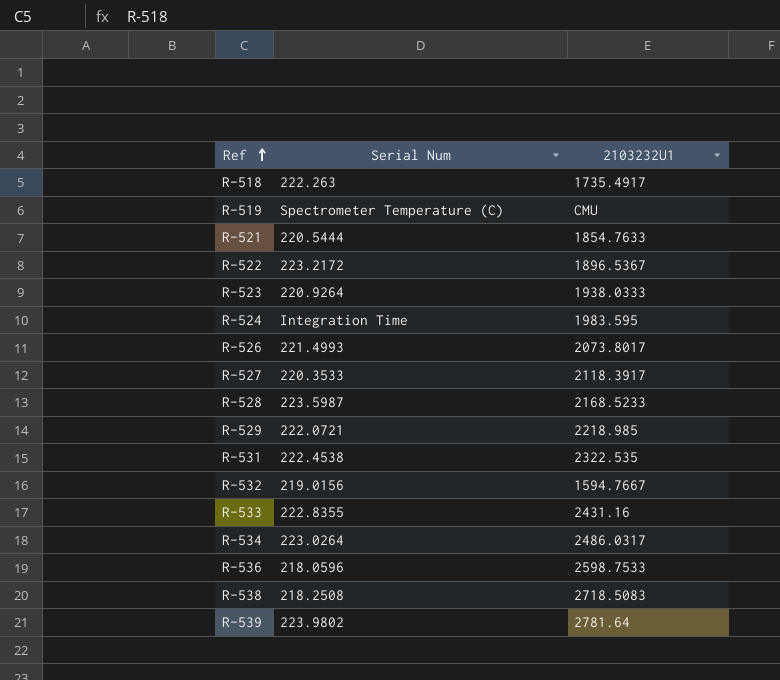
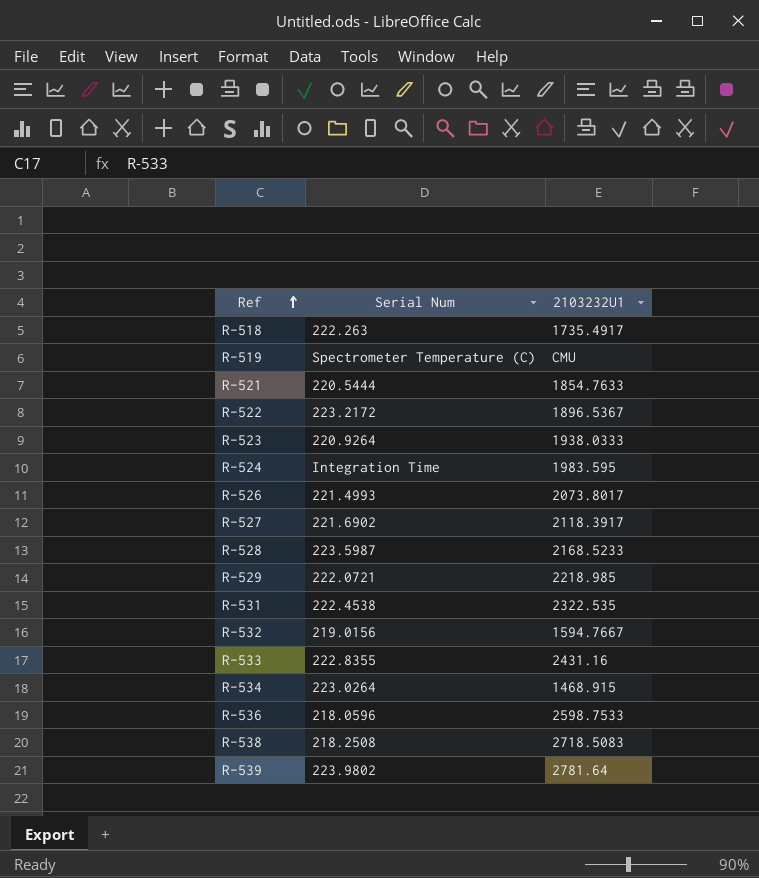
R-527 | Serial Num: 220.3533 -> 221.6902
R-534 | 2103232U1: 2486.0317 -> 1468.915

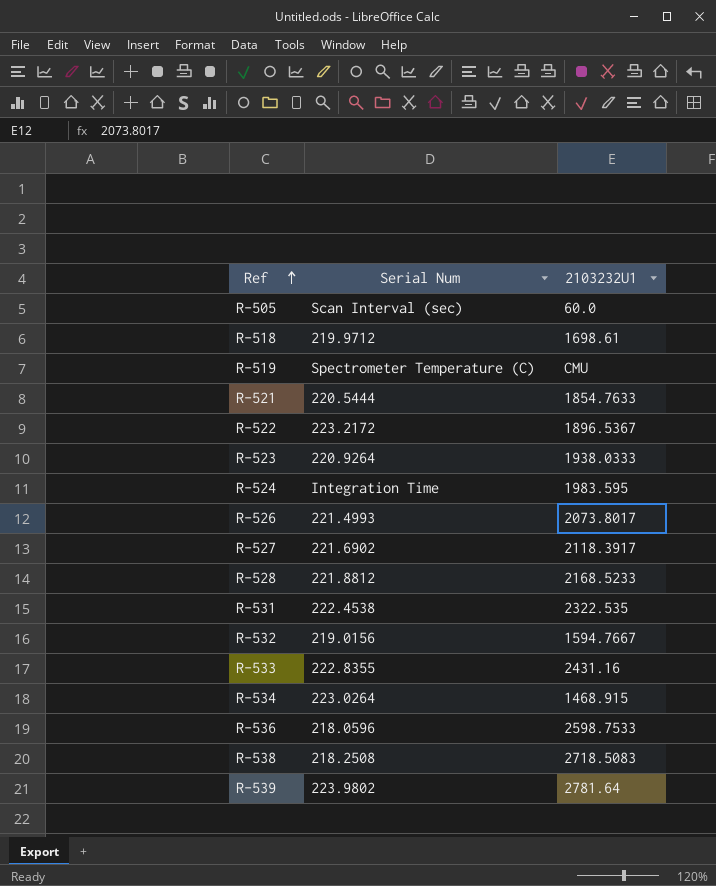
row R-529: 222.0721 | 2218.985 -> none
row R-505: none -> Scan Interval (sec) | 60.0
R-518 | Serial Num: 222.263 -> 219.9712
R-518 | 2103232U1: 1735.4917 -> 1698.61
R-528 | Serial Num: 223.5987 -> 221.8812

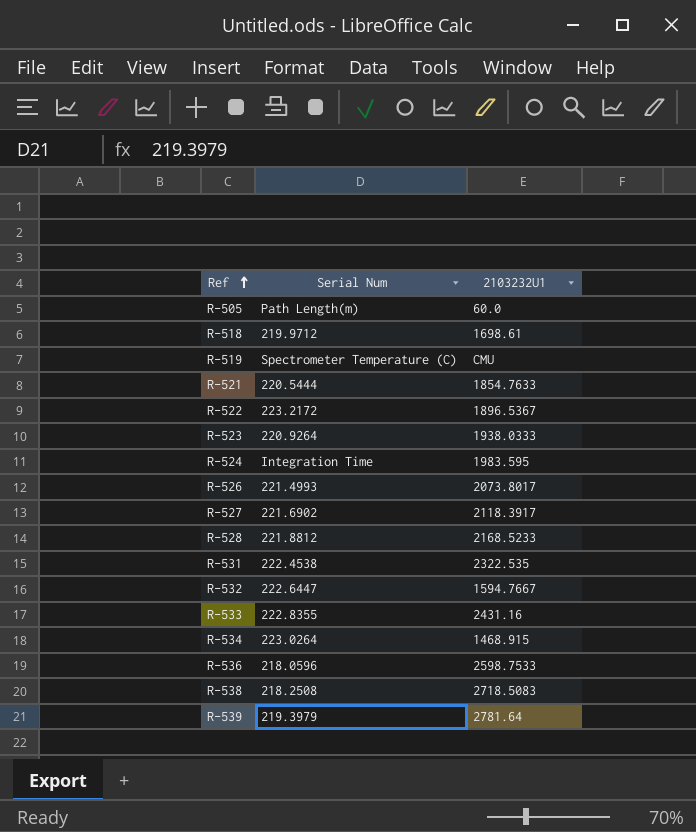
R-505 | Serial Num: Scan Interval (sec) -> Path Length(m)
R-532 | Serial Num: 219.0156 -> 222.6447
R-539 | Serial Num: 223.9802 -> 219.3979

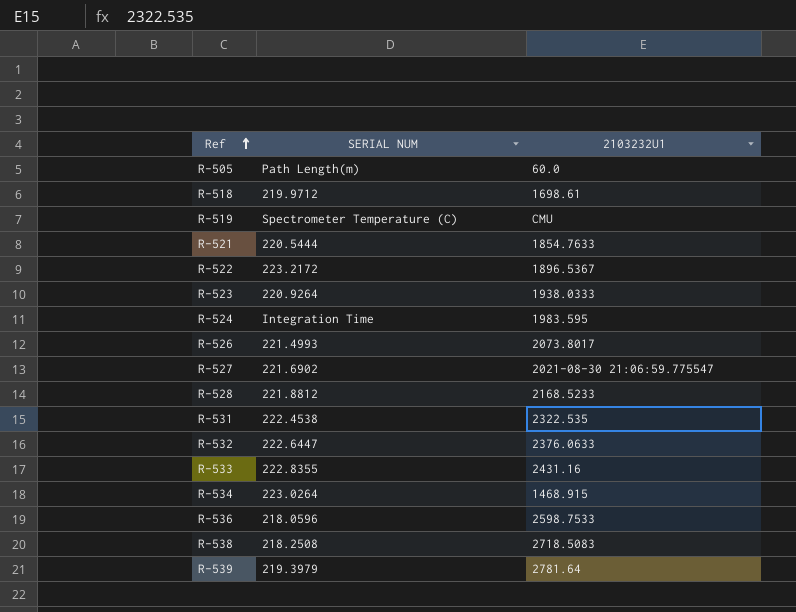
column name: Serial Num -> SERIAL NUM
R-527 | 2103232U1: 2118.3917 -> 2021-08-30 21:06:59.775547
R-532 | 2103232U1: 1594.7667 -> 2376.0633

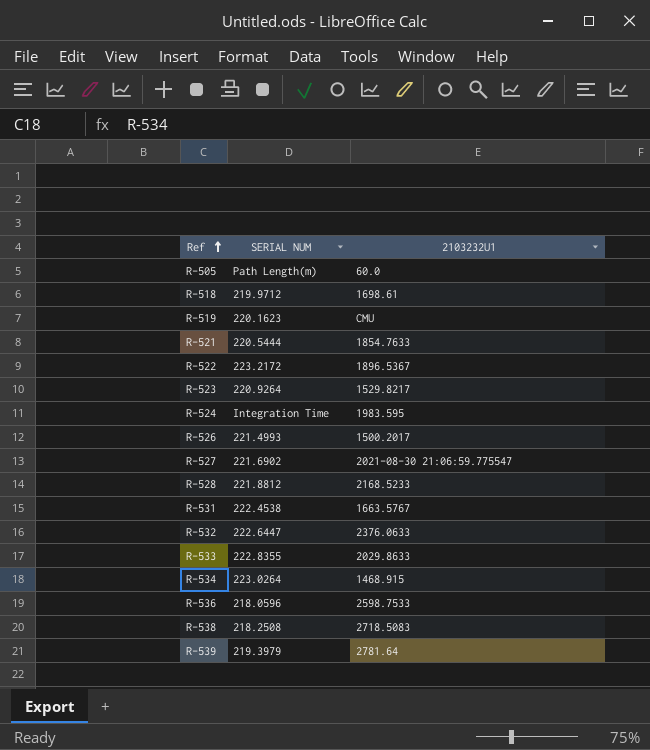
R-519 | SERIAL NUM: Spectrometer Temperature (C) -> 220.1623
R-523 | 2103232U1: 1938.0333 -> 1529.8217
R-526 | 2103232U1: 2073.8017 -> 1500.2017
R-531 | 2103232U1: 2322.535 -> 1663.5767
R-533 | 2103232U1: 2431.16 -> 2029.8633

